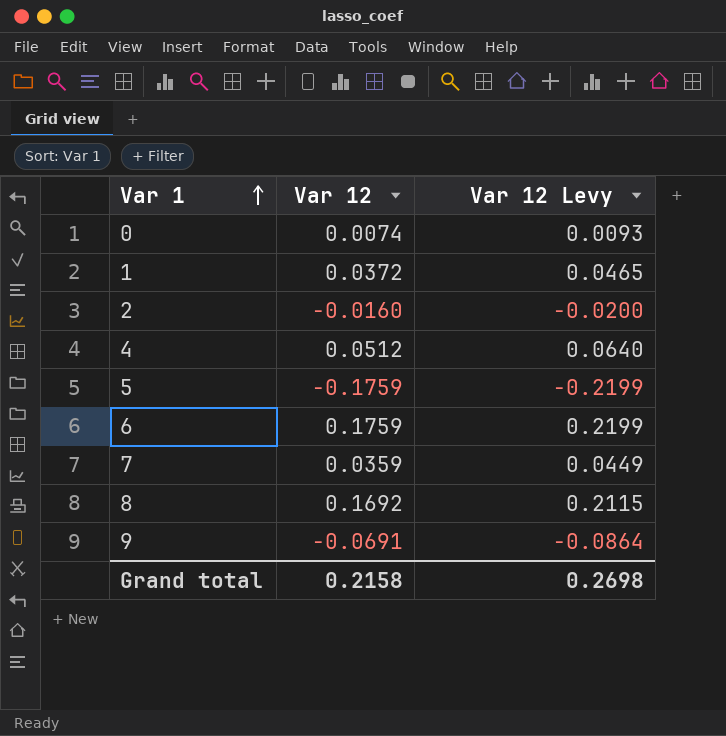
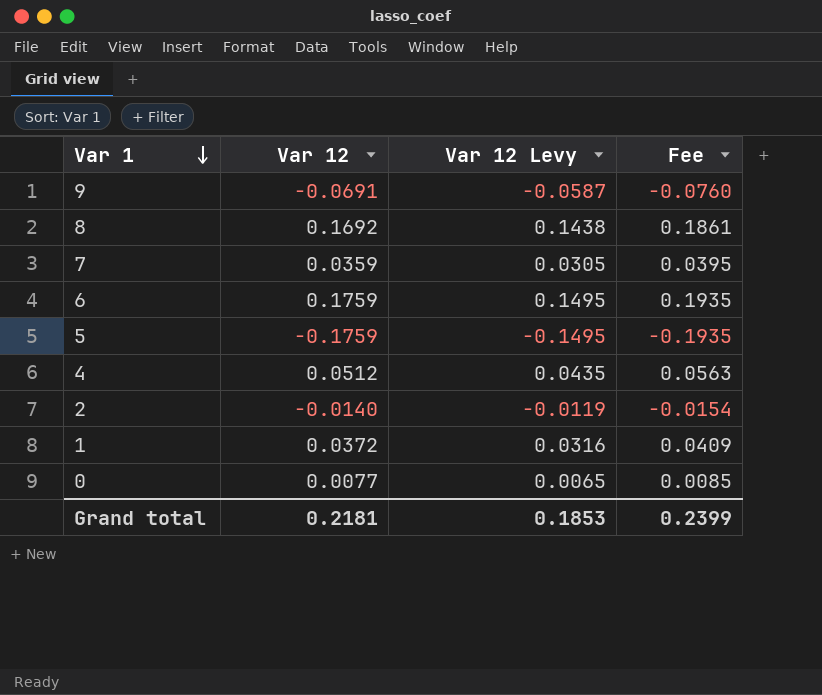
row order: Var 1 ascending -> Var 1 descending
column Var 12 Levy | formula: [Var 12] * 1.25 -> [Var 12] * 0.85
column Fee | formula: none -> [Var 12] * 1.1
2 | Var 12: -0.0160 -> -0.0140
0 | Var 12: 0.0074 -> 0.0077
Grand total | Var 12: 0.2158 -> 0.2181
Grand total | Var 12 Levy: 0.2698 -> 0.1853

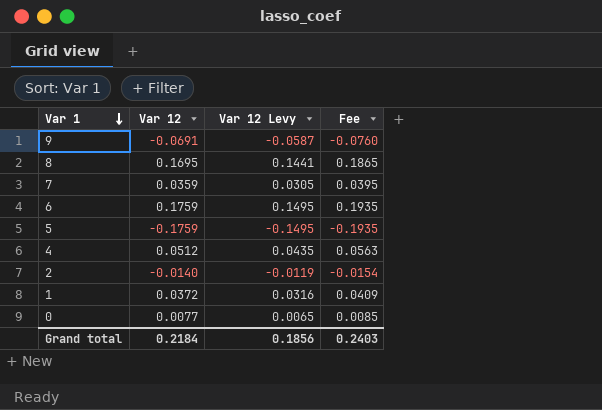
8 | Var 12: 0.1692 -> 0.1695
8 | Var 12 Levy: 0.1438 -> 0.1441
8 | Fee: 0.1861 -> 0.1865
Grand total | Var 12: 0.2181 -> 0.2184
Grand total | Var 12 Levy: 0.1853 -> 0.1856
Grand total | Fee: 0.2399 -> 0.2403

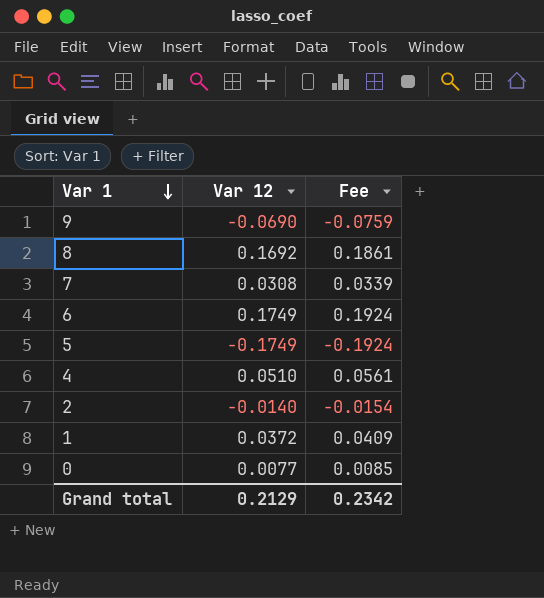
column Var 12 Levy | formula: [Var 12] * 0.85 -> none
9 | Var 12: -0.0691 -> -0.0690
9 | Fee: -0.0760 -> -0.0759
8 | Var 12: 0.1695 -> 0.1692
8 | Fee: 0.1865 -> 0.1861
7 | Var 12: 0.0359 -> 0.0308
7 | Fee: 0.0395 -> 0.0339
6 | Var 12: 0.1759 -> 0.1749
6 | Fee: 0.1935 -> 0.1924
5 | Var 12: -0.1759 -> -0.1749
5 | Fee: -0.1935 -> -0.1924
4 | Var 12: 0.0512 -> 0.0510
4 | Fee: 0.0563 -> 0.0561
Grand total | Var 12: 0.2184 -> 0.2129
Grand total | Fee: 0.2403 -> 0.2342

